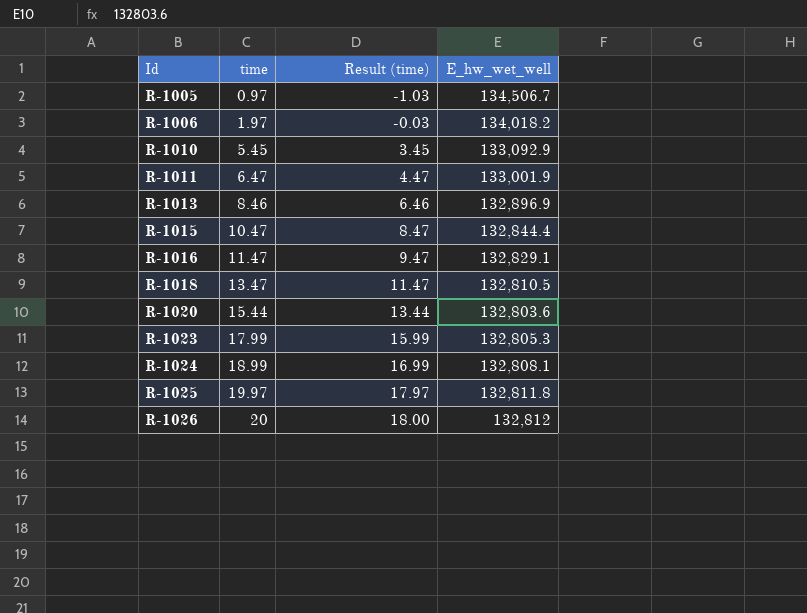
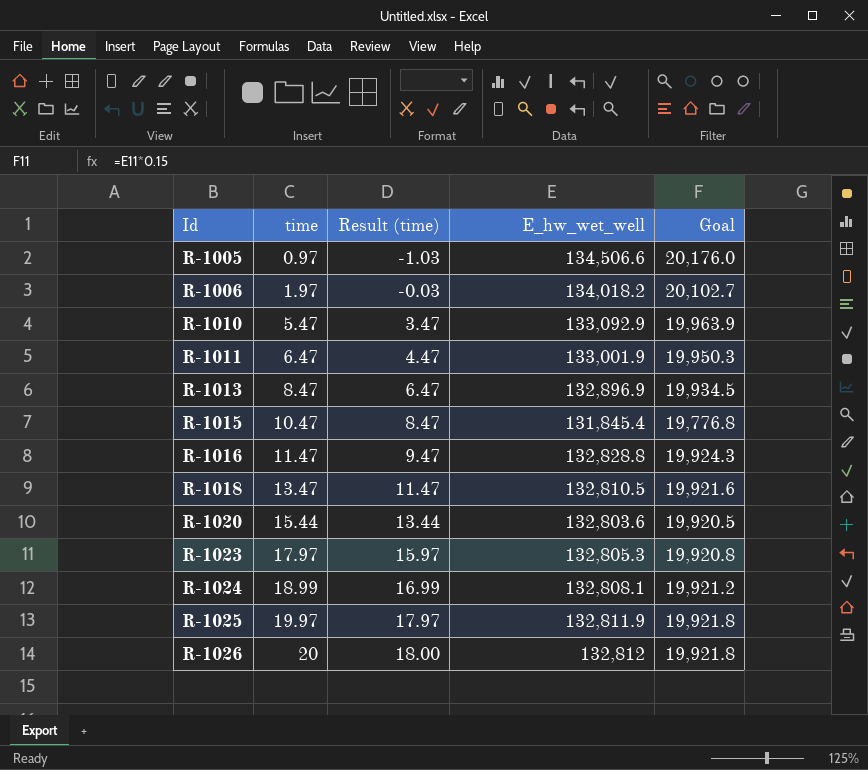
column Goal | formula: none -> [E_hw_wet_well] * 0.15
R-1005 | E_hw_wet_well: 134,506.7 -> 134,506.6
R-1010 | time: 5.45 -> 5.47
R-1010 | Result (time): 3.45 -> 3.47
R-1013 | time: 8.46 -> 8.47
R-1013 | Result (time): 6.46 -> 6.47
R-1015 | E_hw_wet_well: 132,844.4 -> 131,845.4
R-1016 | E_hw_wet_well: 132,829.1 -> 132,828.8
R-1023 | time: 17.99 -> 17.97
R-1023 | Result (time): 15.99 -> 15.97
R-1025 | E_hw_wet_well: 132,811.8 -> 132,811.9

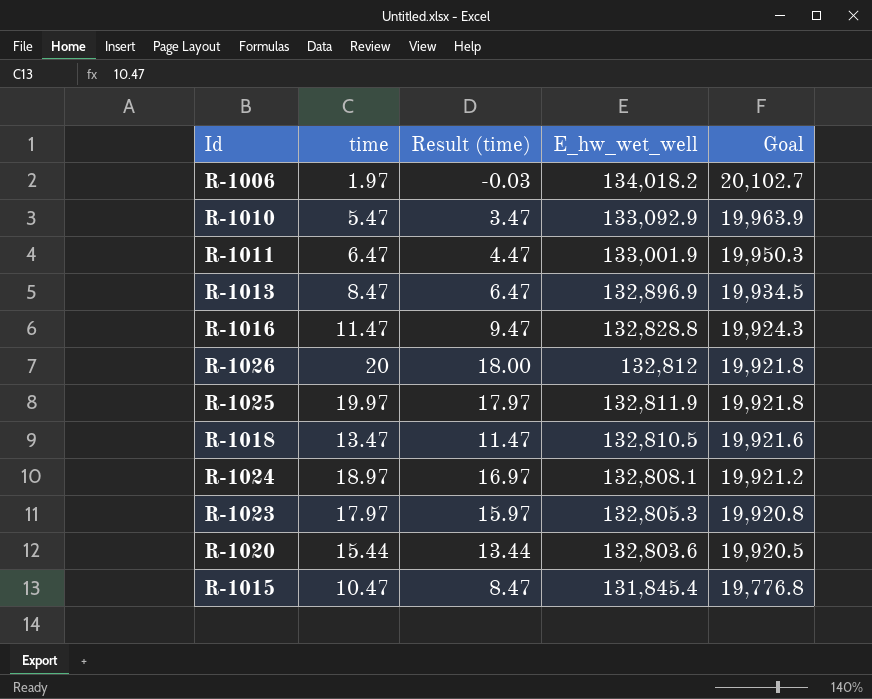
row order: Id ascending -> E_hw_wet_well descending
row R-1005: 0.97 | -1.03 | 134,506.6 | 20,176.0 -> none
R-1024 | time: 18.99 -> 18.97
R-1024 | Result (time): 16.99 -> 16.97

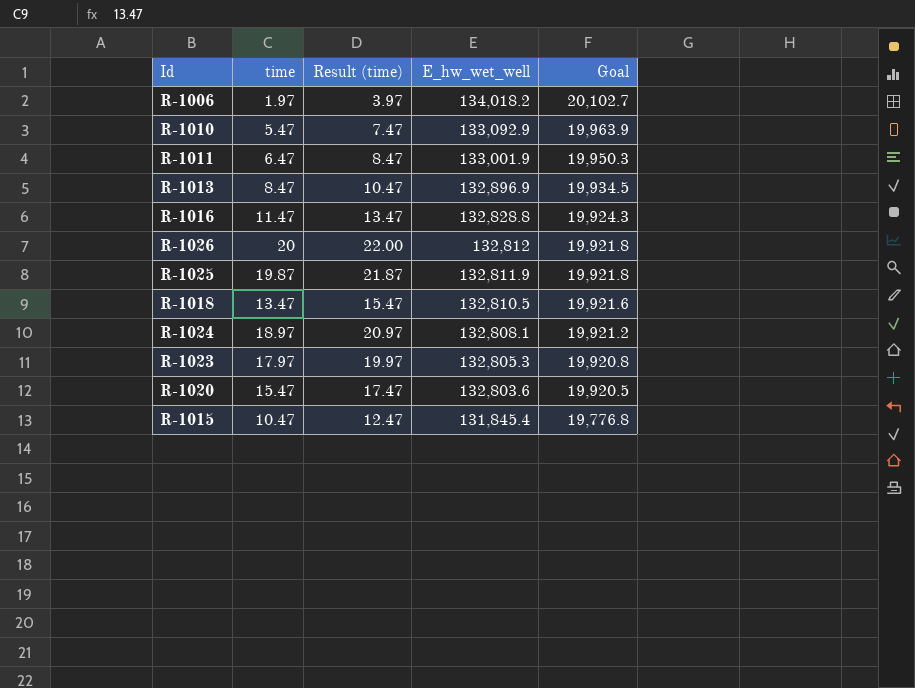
column Result (time) | formula: [time] - 2 -> [time] + 2
R-1025 | time: 19.97 -> 19.87
R-1020 | time: 15.44 -> 15.47

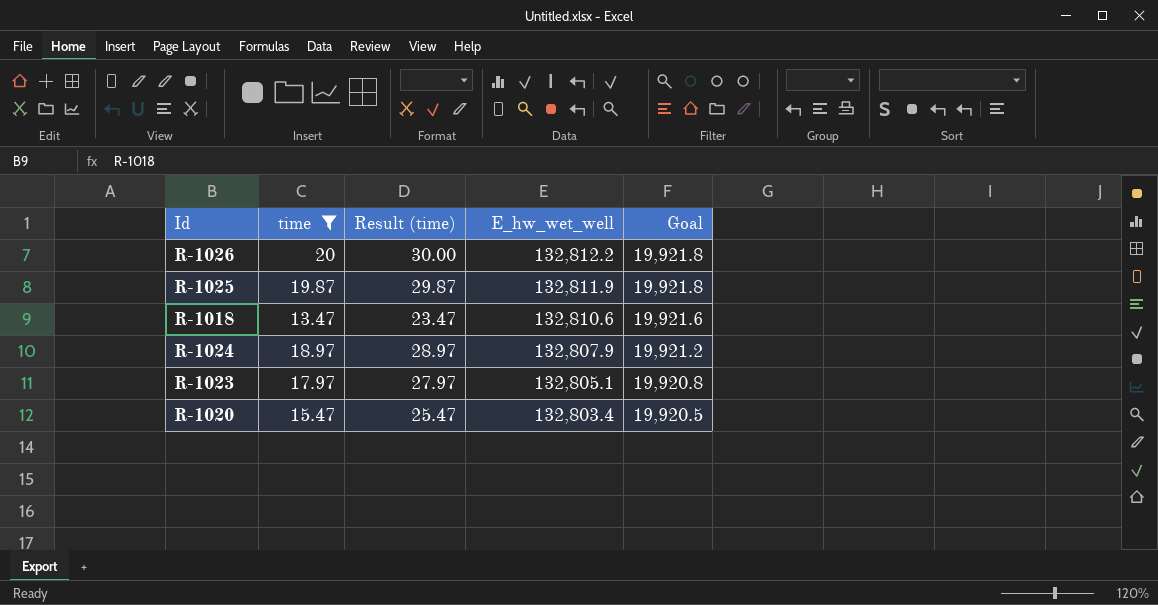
filter: none -> time >= 13.47
column Result (time) | formula: [time] + 2 -> [time] + 10
R-1026 | E_hw_wet_well: 132,812 -> 132,812.2
R-1018 | E_hw_wet_well: 132,810.5 -> 132,810.6
R-1024 | E_hw_wet_well: 132,808.1 -> 132,807.9
R-1023 | E_hw_wet_well: 132,805.3 -> 132,805.1
R-1020 | E_hw_wet_well: 132,803.6 -> 132,803.4

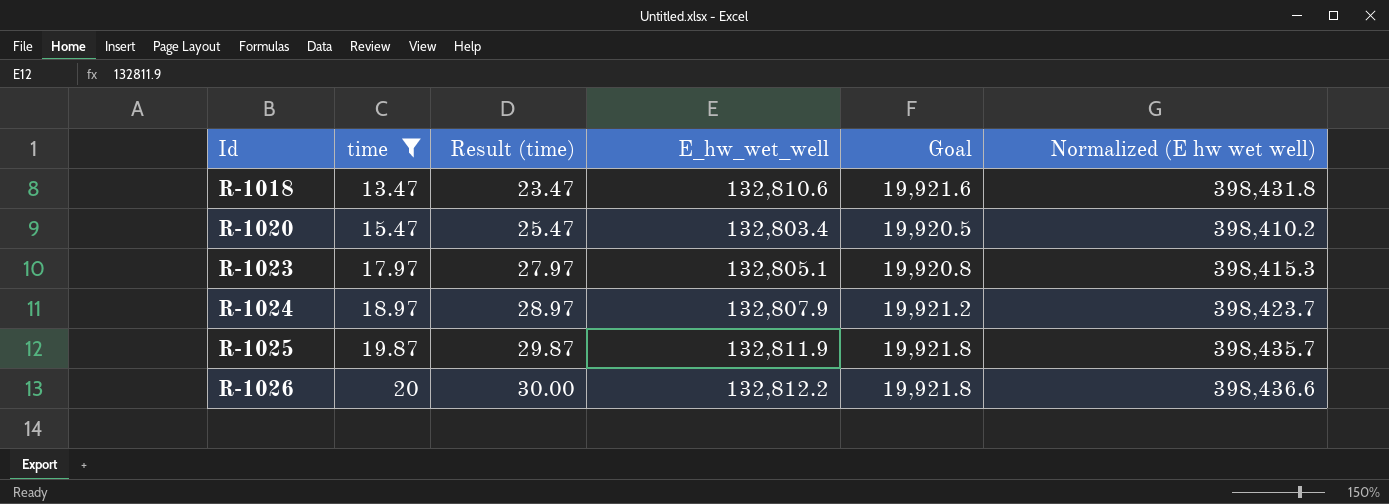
row order: E_hw_wet_well descending -> Id ascending
column Normalized (E hw wet well) | formula: none -> [E_hw_wet_well] * 3

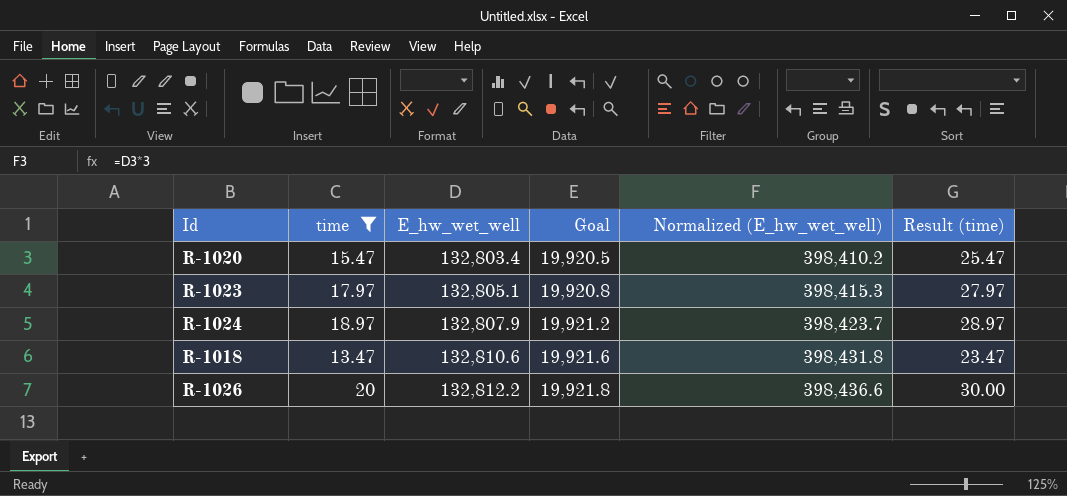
row order: Id ascending -> E_hw_wet_well ascending
column name: Normalized (E hw wet well) -> Normalized (E_hw_wet_well)
column Result (time) | position: 3 -> 6
row R-1025: 19.87 | 29.87 | 132,811.9 | 19,921.8 | 398,435.7 -> none

